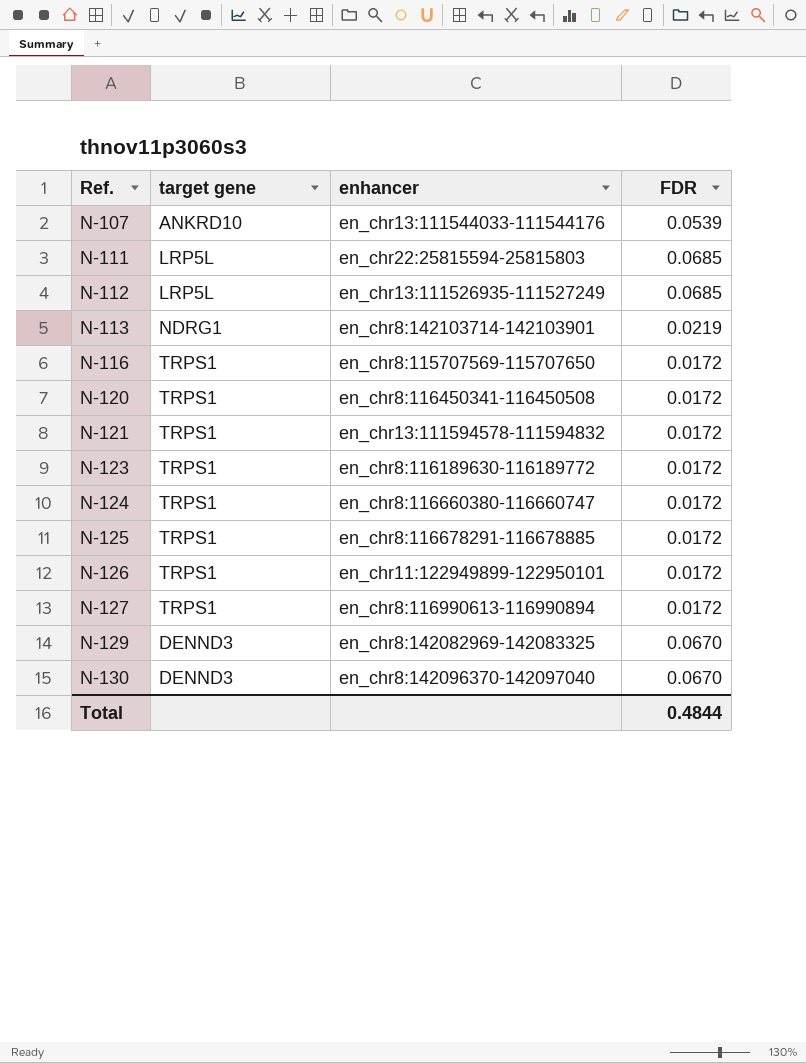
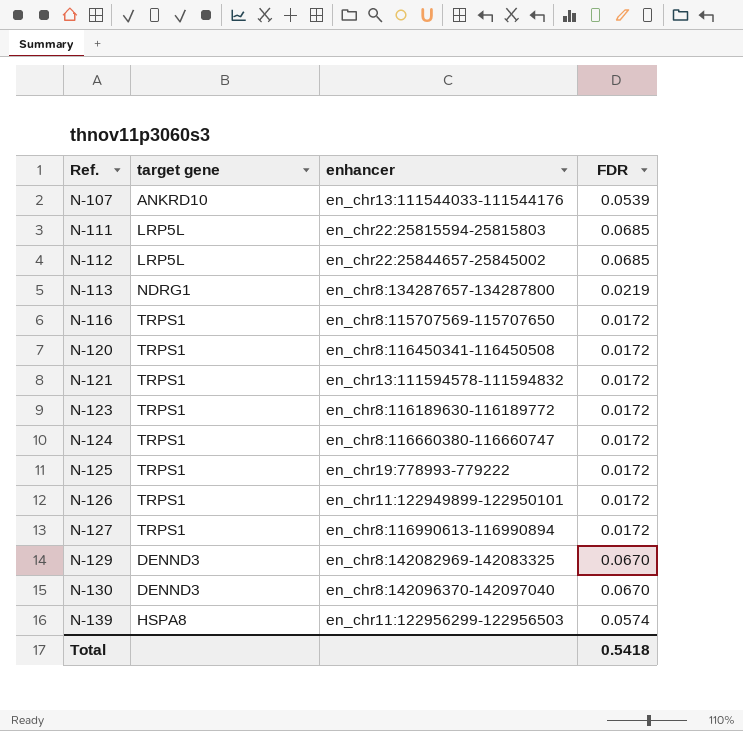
N-112 | enhancer: en_chr13:111526935-111527249 -> en_chr22:25844657-25845002
N-113 | enhancer: en_chr8:142103714-142103901 -> en_chr8:134287657-134287800
N-125 | enhancer: en_chr8:116678291-116678885 -> en_chr19:778993-779222
row N-139: none -> HSPA8 | en_chr11:122956299-122956503 | 0.0574
Total | FDR: 0.4844 -> 0.5418

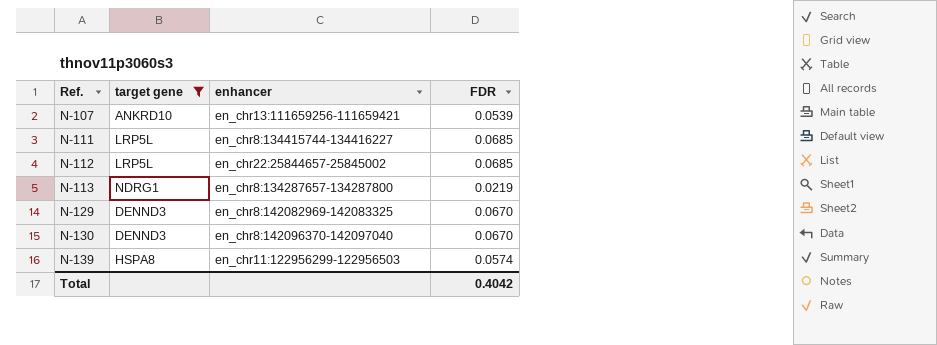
filter: none -> target gene != TRPS1
N-107 | enhancer: en_chr13:111544033-111544176 -> en_chr13:111659256-111659421
N-111 | enhancer: en_chr22:25815594-25815803 -> en_chr8:134415744-134416227
Total | FDR: 0.5418 -> 0.4042

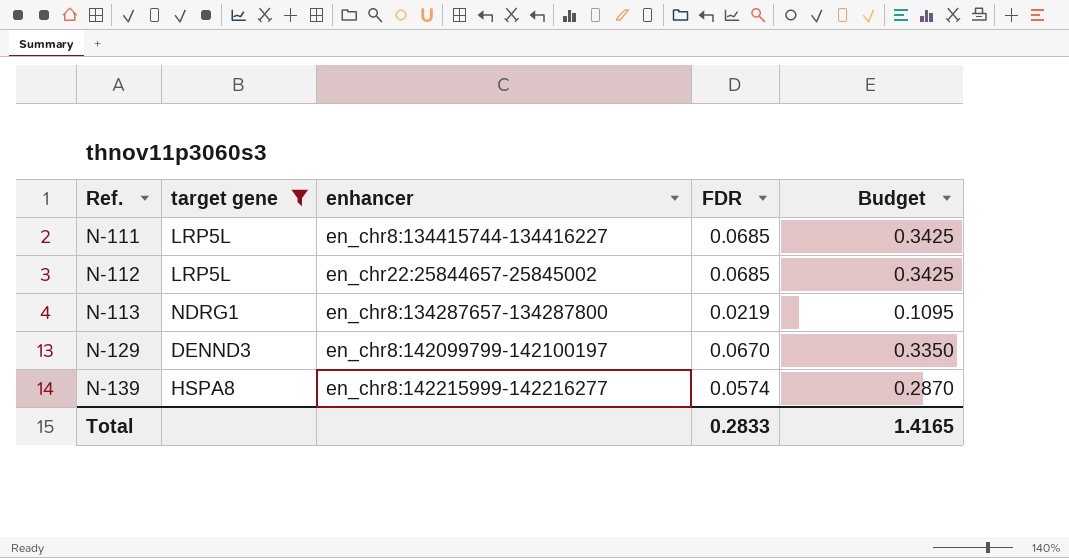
column Budget | formula: none -> [FDR] * 5
row N-107: ANKRD10 | en_chr13:111659256-111659421 | 0.0539 -> none
row N-130: DENND3 | en_chr8:142096370-142097040 | 0.0670 -> none
N-129 | enhancer: en_chr8:142082969-142083325 -> en_chr8:142099799-142100197
N-139 | enhancer: en_chr11:122956299-122956503 -> en_chr8:142215999-142216277
Total | FDR: 0.4042 -> 0.2833

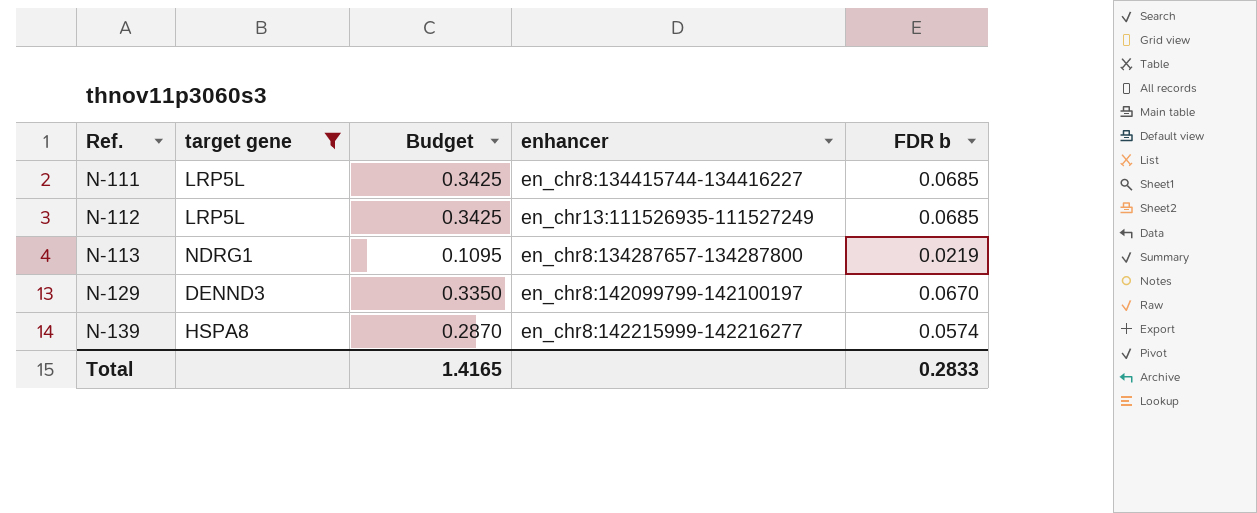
column Budget | position: 5 -> 3
column name: FDR -> FDR b
N-112 | enhancer: en_chr22:25844657-25845002 -> en_chr13:111526935-111527249

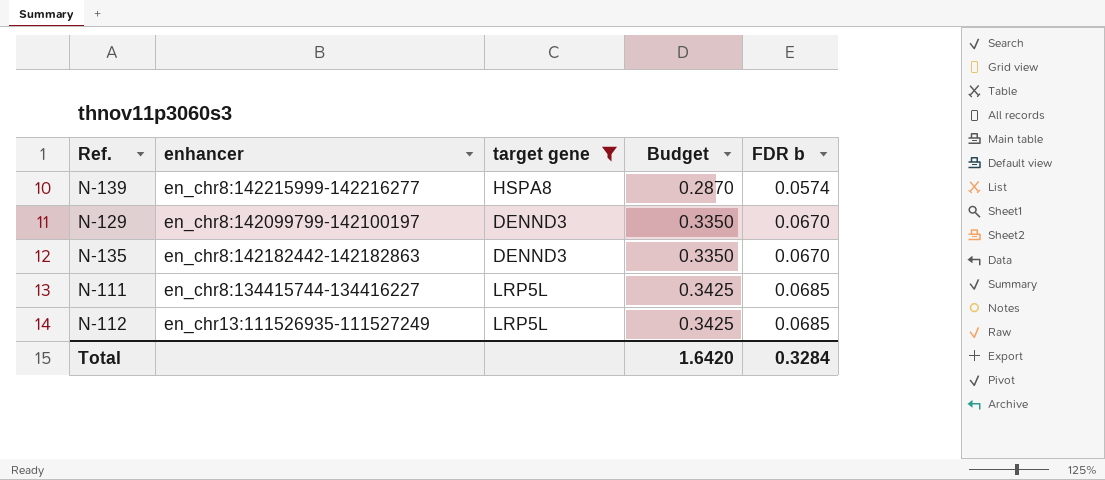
row order: Ref. ascending -> Budget ascending
column enhancer | position: 4 -> 2
row N-113: NDRG1 | 0.1095 | en_chr8:134287657-134287800 | 0.0219 -> none
row N-135: none -> en_chr8:142182442-142182863 | DENND3 | 0.3350 | 0.0670
Total | Budget: 1.4165 -> 1.6420
Total | FDR b: 0.2833 -> 0.3284

